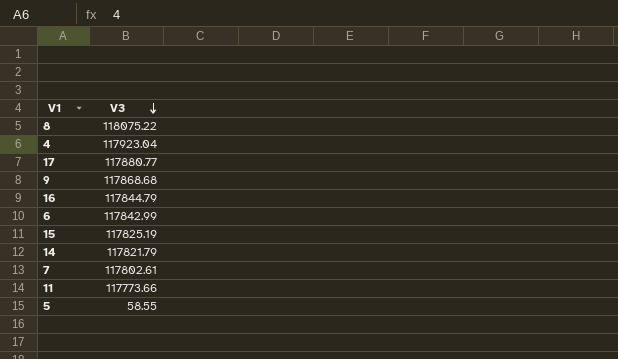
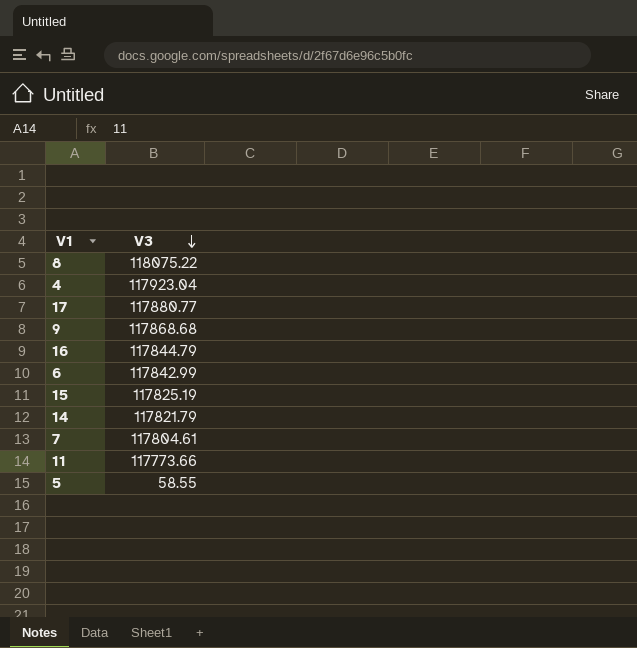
7 | V3: 117802.61 -> 117804.61

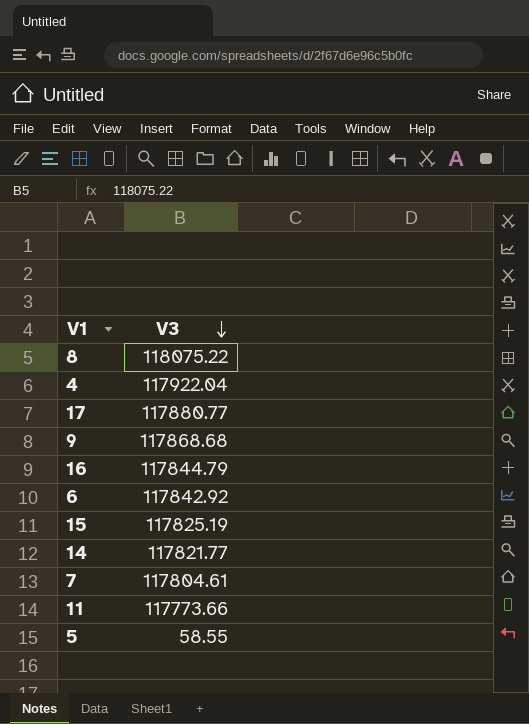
4 | V3: 117923.04 -> 117922.04
6 | V3: 117842.99 -> 117842.92
14 | V3: 117821.79 -> 117821.77

